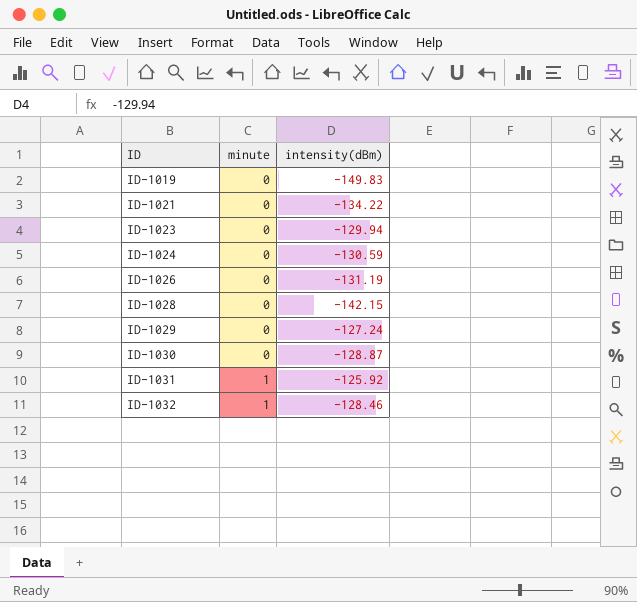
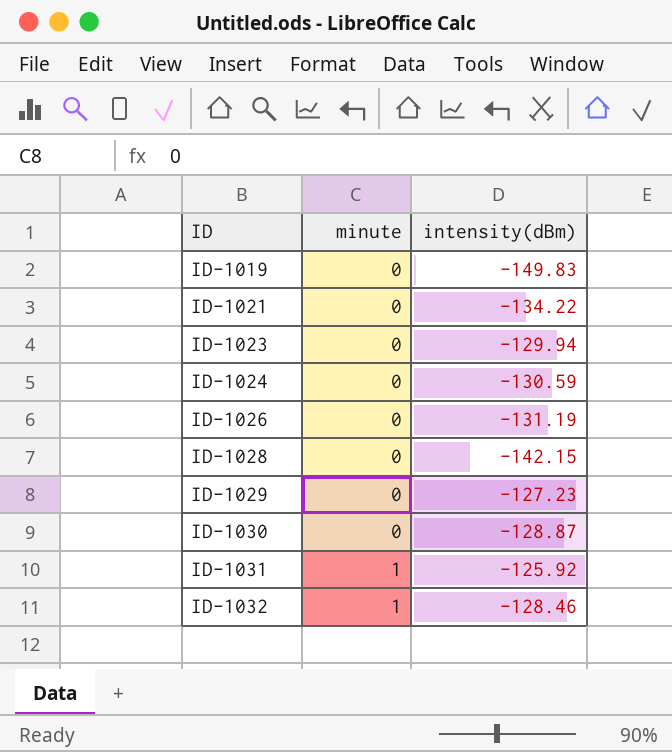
ID-1029 | intensity(dBm): -127.24 -> -127.23

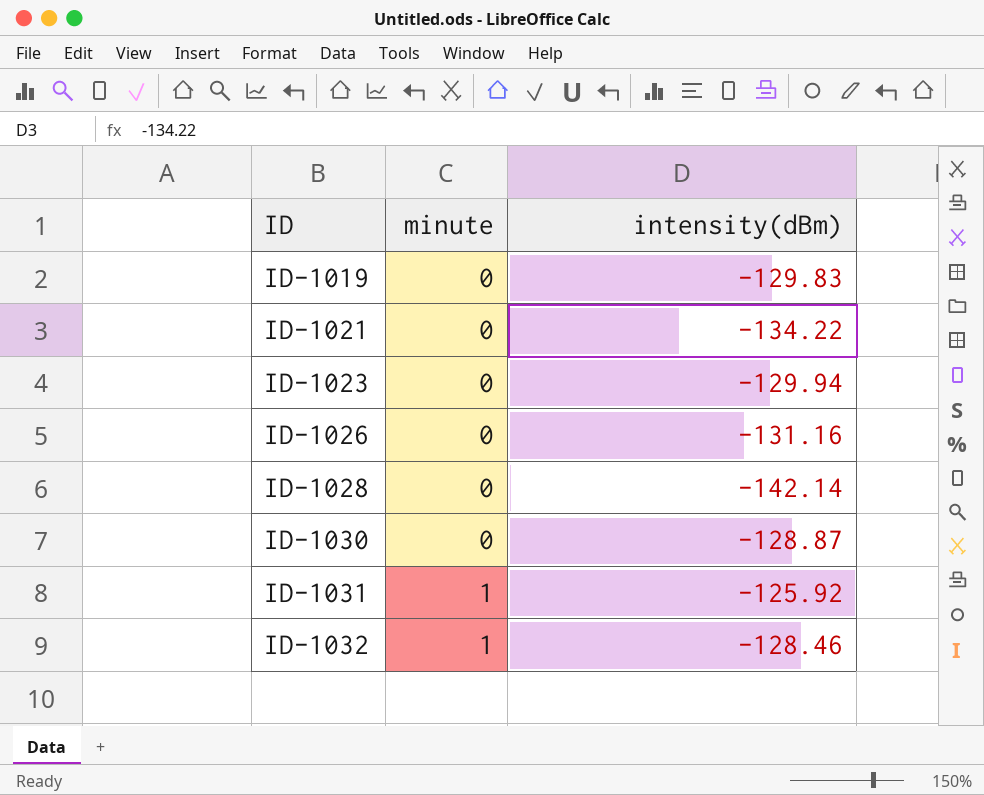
row ID-1024: 0 | -130.59 -> none
row ID-1029: 0 | -127.23 -> none
ID-1019 | intensity(dBm): -149.83 -> -129.83
ID-1026 | intensity(dBm): -131.19 -> -131.16
ID-1028 | intensity(dBm): -142.15 -> -142.14

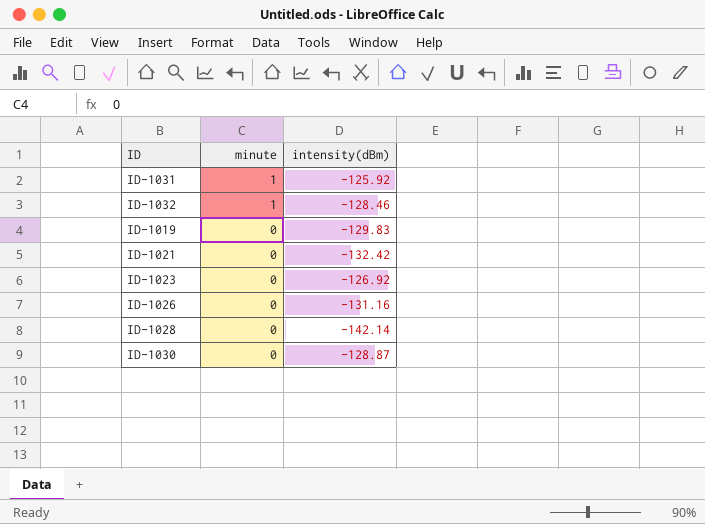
row order: ID ascending -> minute descending
ID-1021 | intensity(dBm): -134.22 -> -132.42
ID-1023 | intensity(dBm): -129.94 -> -126.92

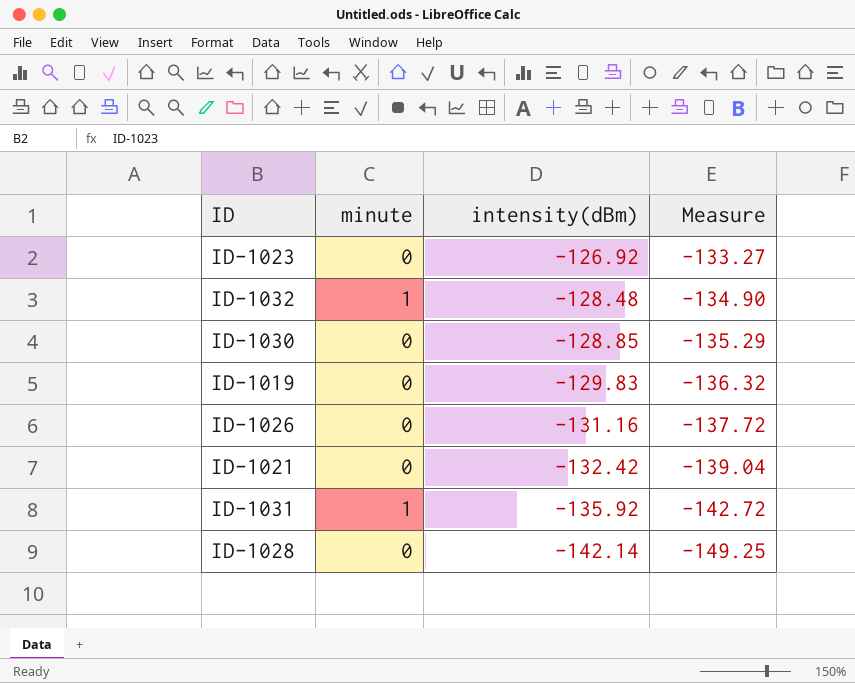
row order: minute descending -> intensity(dBm) descending
column Measure | formula: none -> [intensity(dBm)] * 1.05
ID-1032 | intensity(dBm): -128.46 -> -128.48
ID-1030 | intensity(dBm): -128.87 -> -128.85
ID-1031 | intensity(dBm): -125.92 -> -135.92

